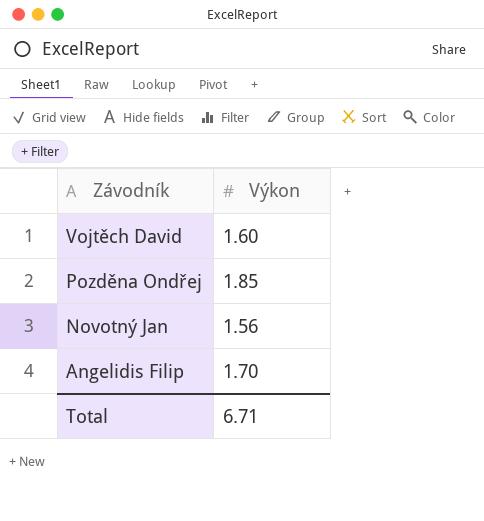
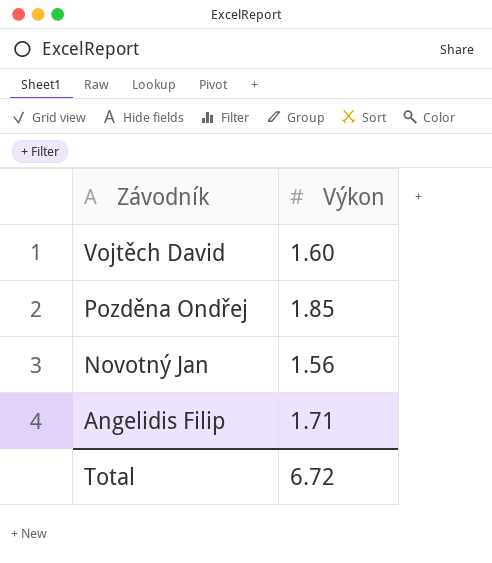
Angelidis Filip | Výkon: 1.70 -> 1.71
Total | Výkon: 6.71 -> 6.72

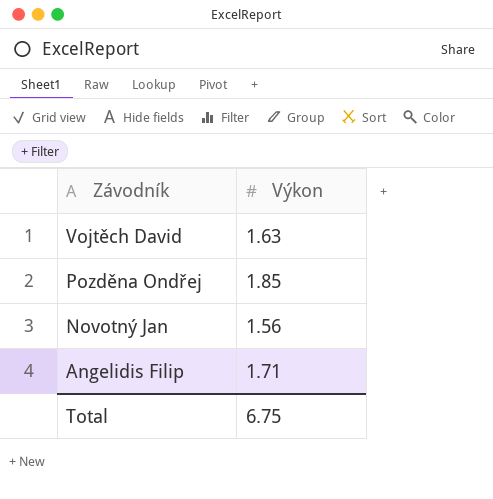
Vojtěch David | Výkon: 1.60 -> 1.63
Total | Výkon: 6.72 -> 6.75

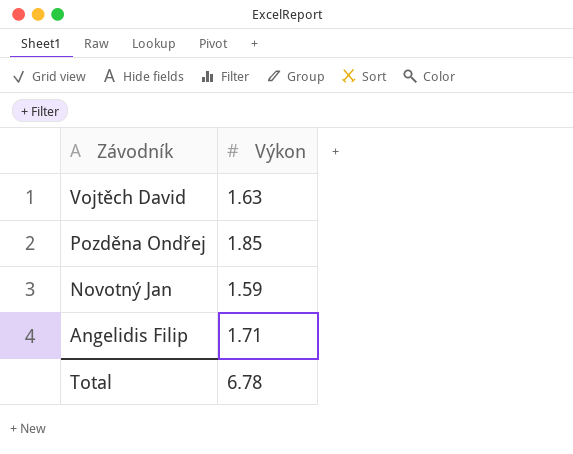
Novotný Jan | Výkon: 1.56 -> 1.59
Total | Výkon: 6.75 -> 6.78

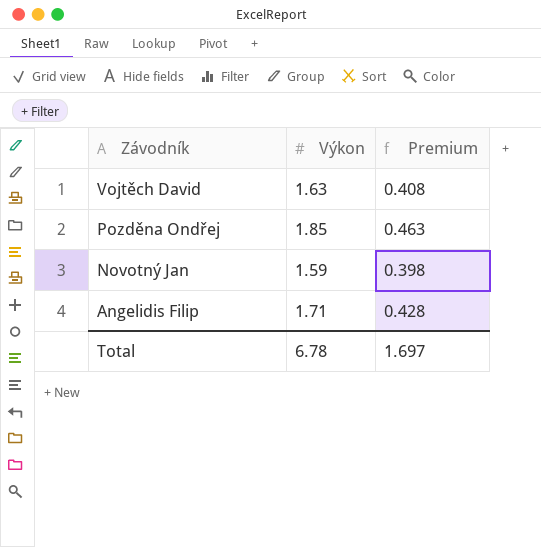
column Premium | formula: none -> [Výkon] * 0.25

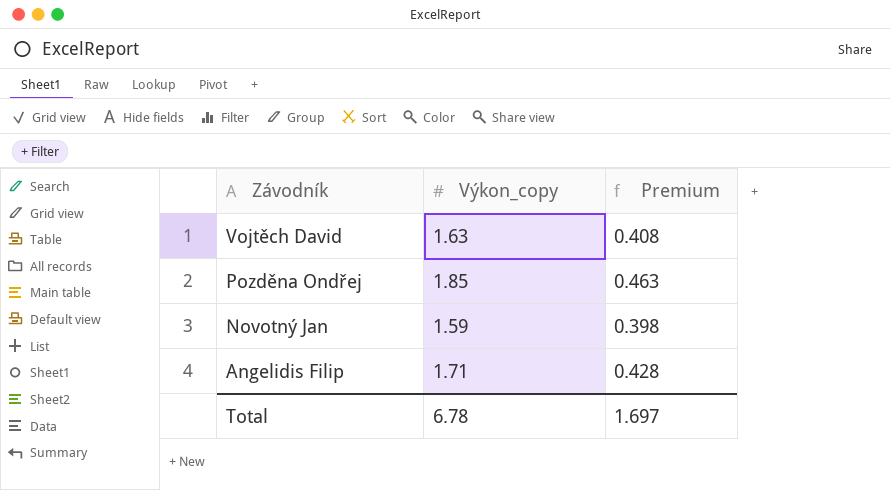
column name: Výkon -> Výkon_copy

